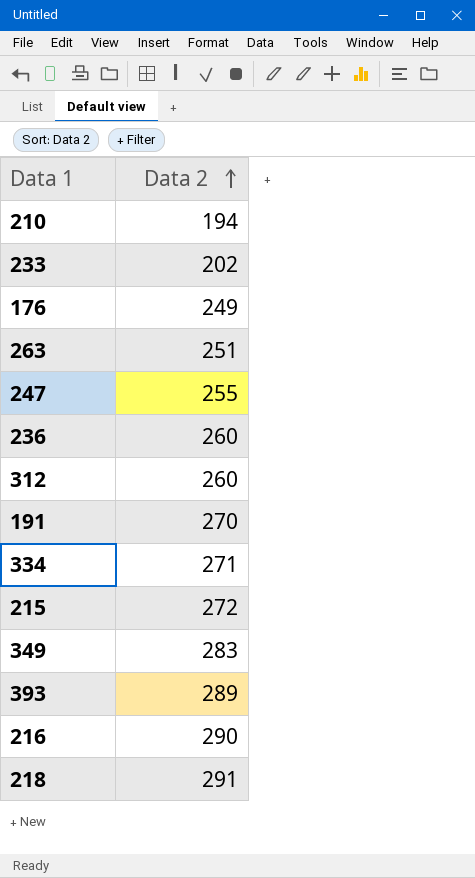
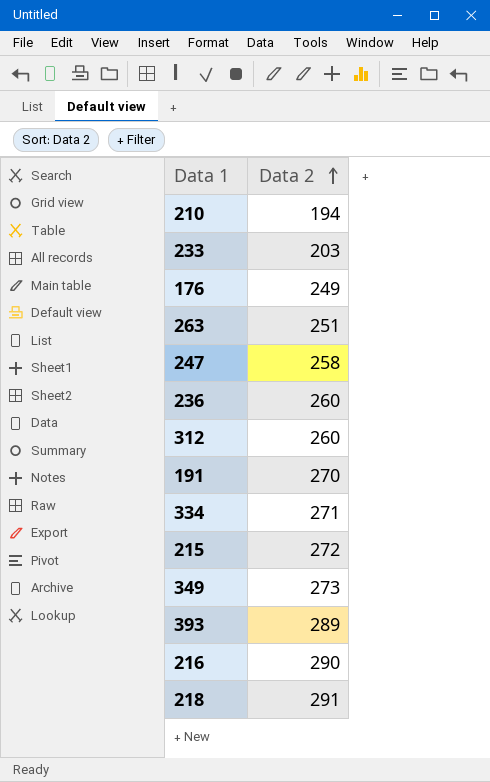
233 | Data 2: 202 -> 203
247 | Data 2: 255 -> 258
349 | Data 2: 283 -> 273

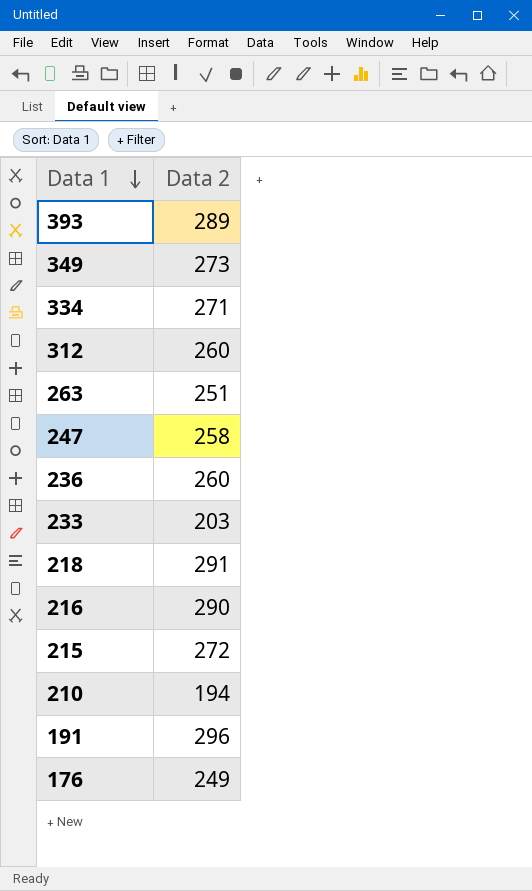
row order: Data 2 ascending -> Data 1 descending
191 | Data 2: 270 -> 296

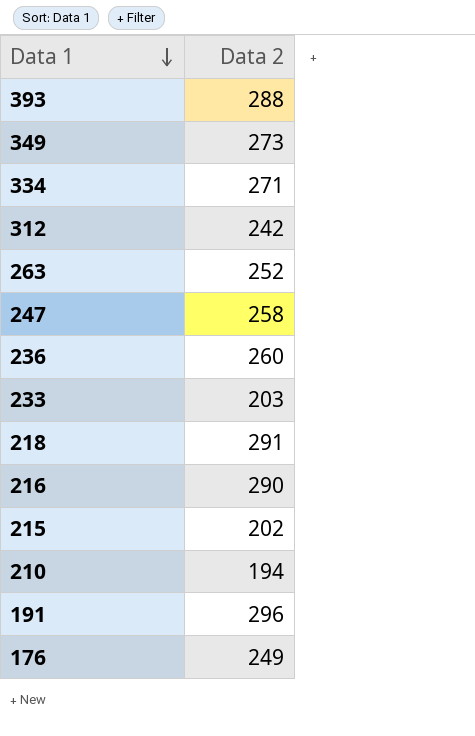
393 | Data 2: 289 -> 288
312 | Data 2: 260 -> 242
263 | Data 2: 251 -> 252
215 | Data 2: 272 -> 202

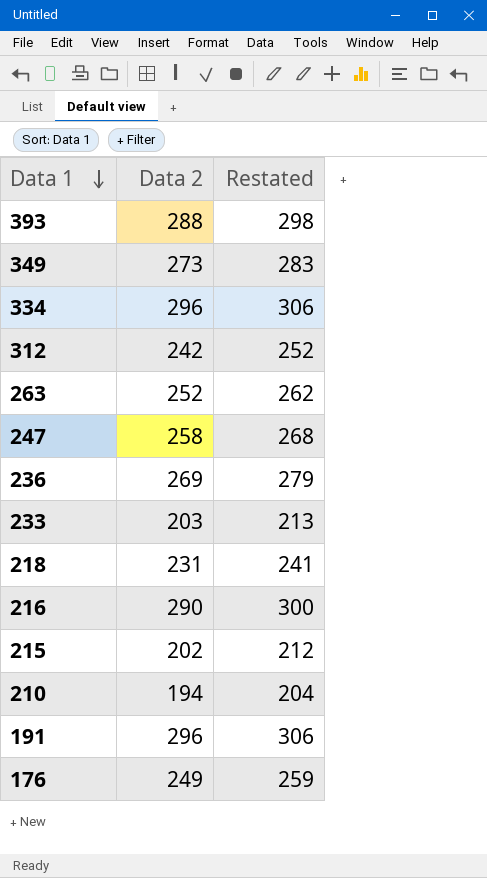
column Restated | formula: none -> [Data 2] + 10
334 | Data 2: 271 -> 296
236 | Data 2: 260 -> 269
218 | Data 2: 291 -> 231

